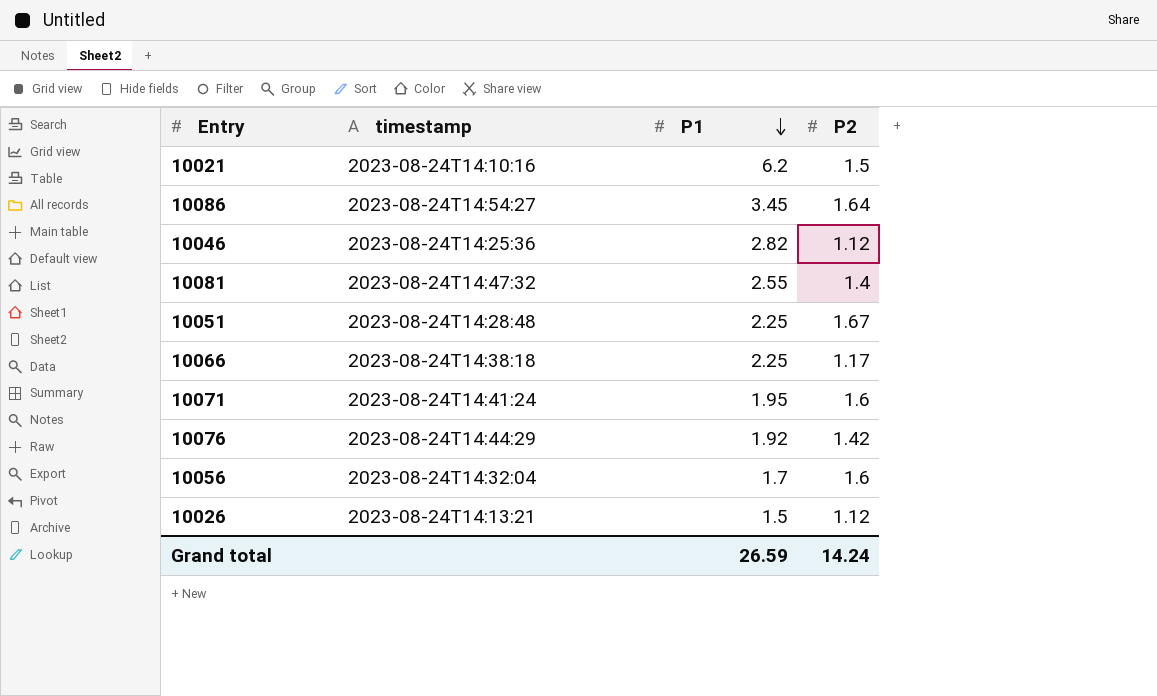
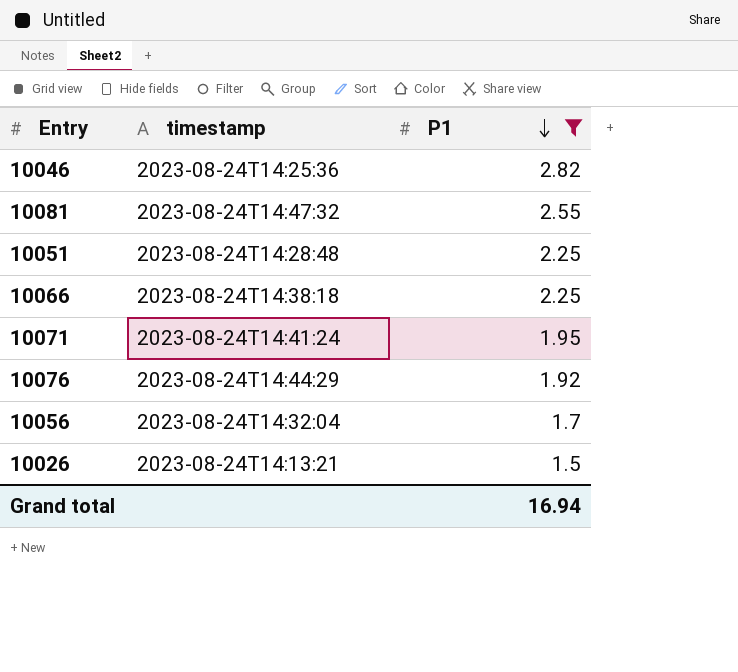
filter: none -> P1 <= 2.82
column P2 | position: 4 -> none
Grand total | P1: 26.59 -> 16.94

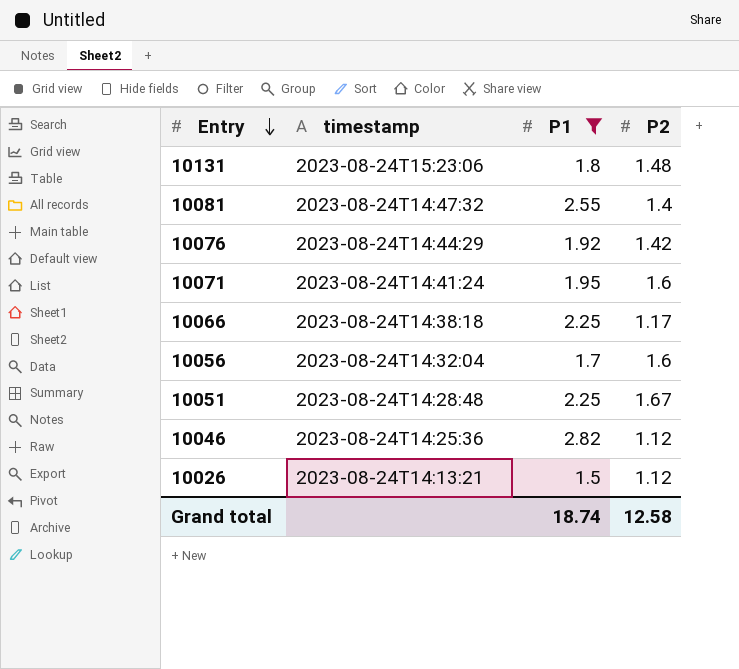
row order: P1 descending -> Entry descending
column P2 | position: none -> 4
row 10131: none -> 2023-08-24T15:23:06 | 1.8 | 1.48
Grand total | P1: 16.94 -> 18.74

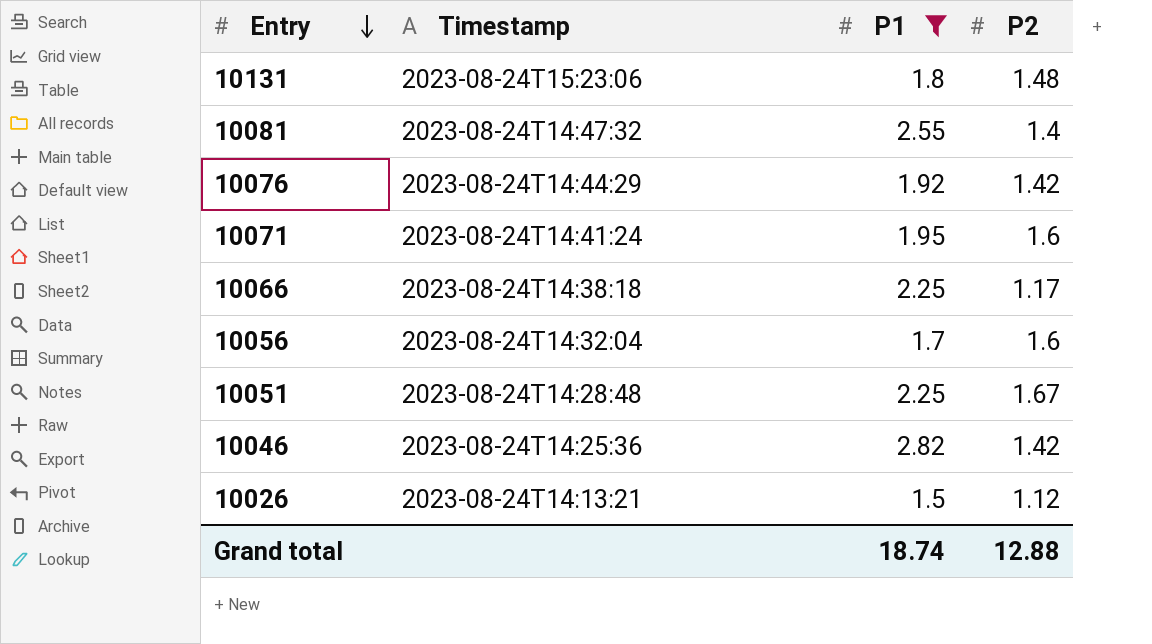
column name: timestamp -> Timestamp
10046 | P2: 1.12 -> 1.42
Grand total | P2: 12.58 -> 12.88

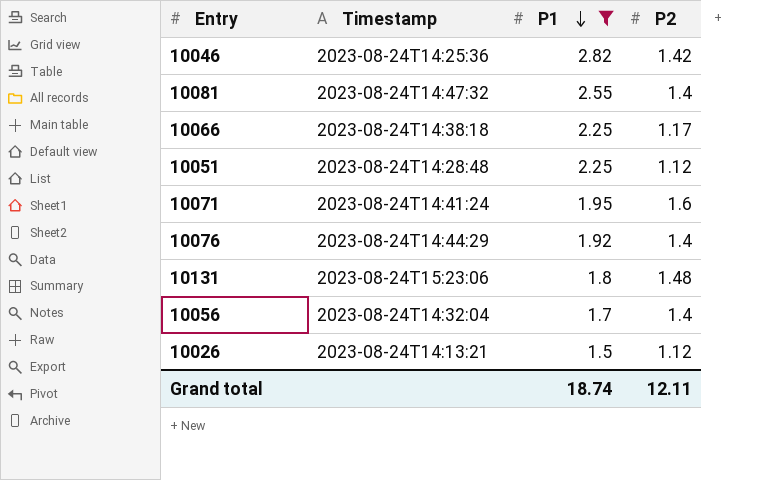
row order: Entry descending -> P1 descending
10051 | P2: 1.67 -> 1.12
10076 | P2: 1.42 -> 1.4
10056 | P2: 1.6 -> 1.4
Grand total | P2: 12.88 -> 12.11

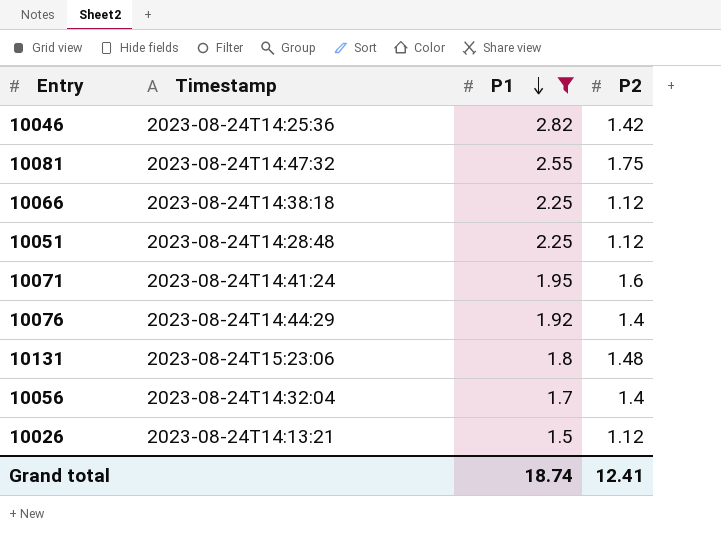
10081 | P2: 1.4 -> 1.75
10066 | P2: 1.17 -> 1.12
Grand total | P2: 12.11 -> 12.41

